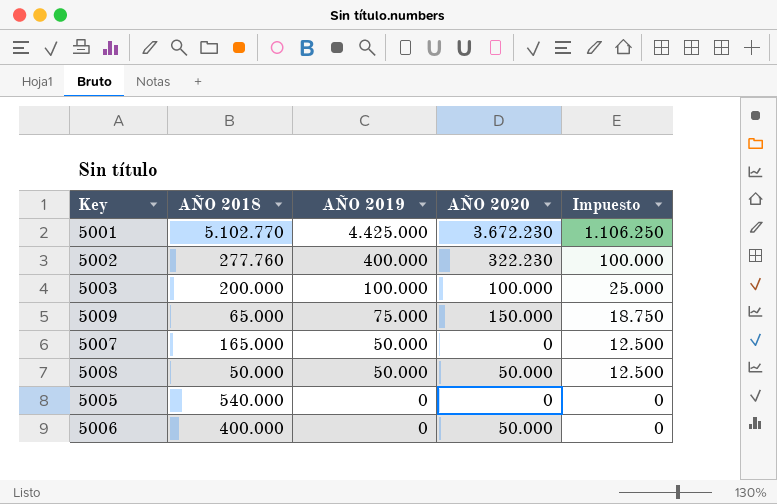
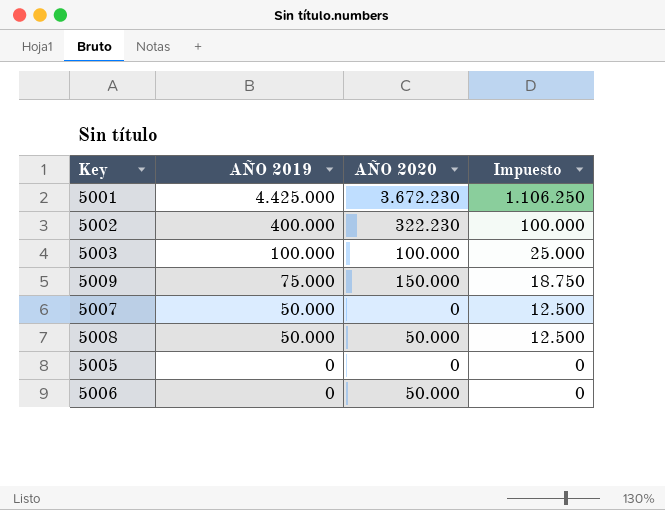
column AÑO 2018 | position: 2 -> none

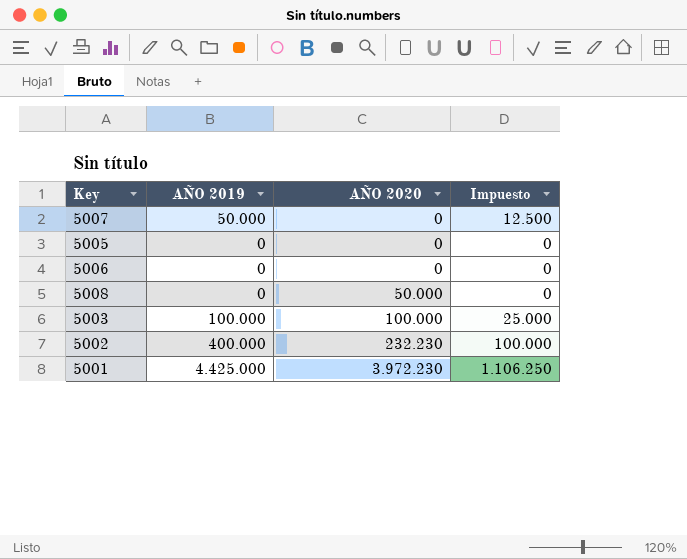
row order: AÑO 2019 descending -> AÑO 2020 ascending
row 5009: 75.000 | 150.000 | 18.750 -> none
5006 | AÑO 2020: 50.000 -> 0
5008 | AÑO 2019: 50.000 -> 0
5008 | Impuesto: 12.500 -> 0
5002 | AÑO 2020: 322.230 -> 232.230
5001 | AÑO 2020: 3.672.230 -> 3.972.230

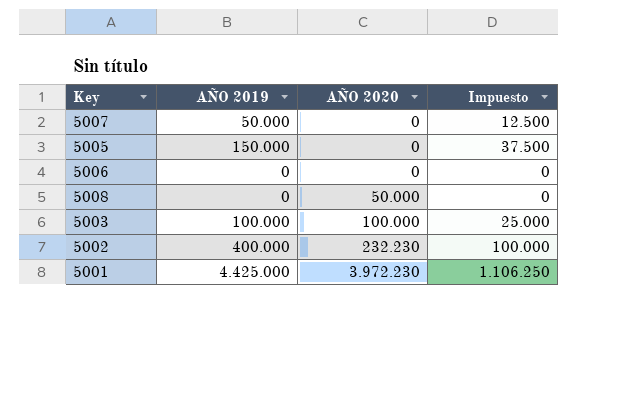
5005 | AÑO 2019: 0 -> 150.000
5005 | Impuesto: 0 -> 37.500

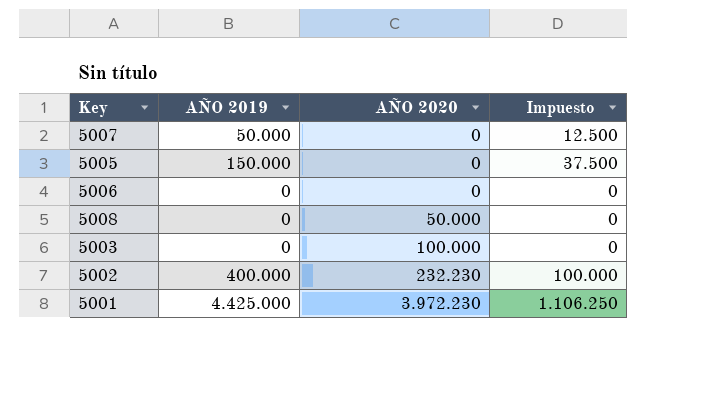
5003 | AÑO 2019: 100.000 -> 0
5003 | Impuesto: 25.000 -> 0

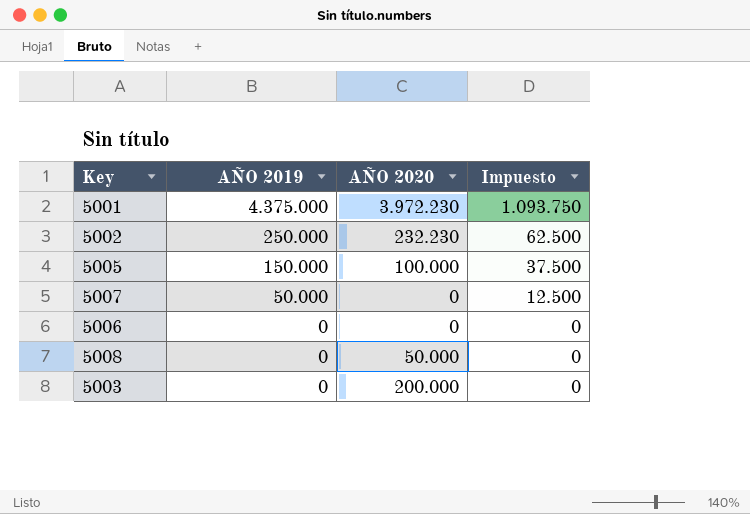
row order: AÑO 2020 ascending -> AÑO 2019 descending
5001 | AÑO 2019: 4.425.000 -> 4.375.000
5001 | Impuesto: 1.106.250 -> 1.093.750
5002 | AÑO 2019: 400.000 -> 250.000
5002 | Impuesto: 100.000 -> 62.500
5005 | AÑO 2020: 0 -> 100.000
5003 | AÑO 2020: 100.000 -> 200.000

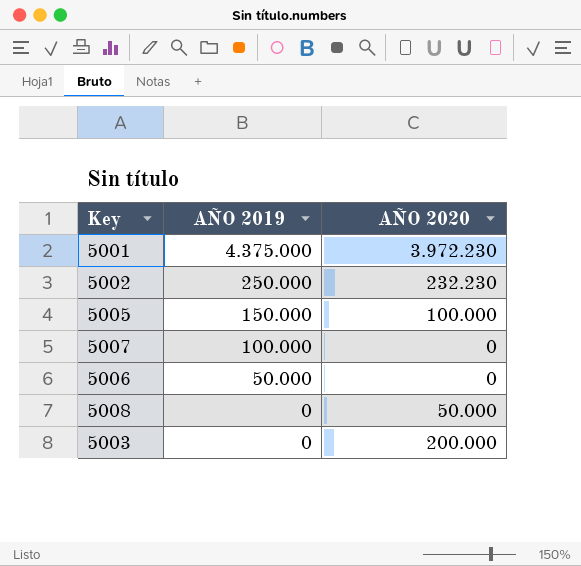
column Impuesto | formula: [AÑO 2019] * 0,25 -> none
5007 | AÑO 2019: 50.000 -> 100.000
5006 | AÑO 2019: 0 -> 50.000

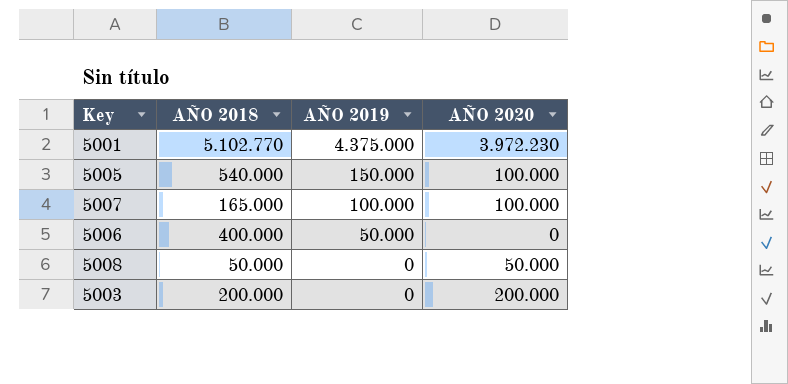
column AÑO 2018 | position: none -> 2
row 5002: 250.000 | 232.230 -> none
5007 | AÑO 2020: 0 -> 100.000

